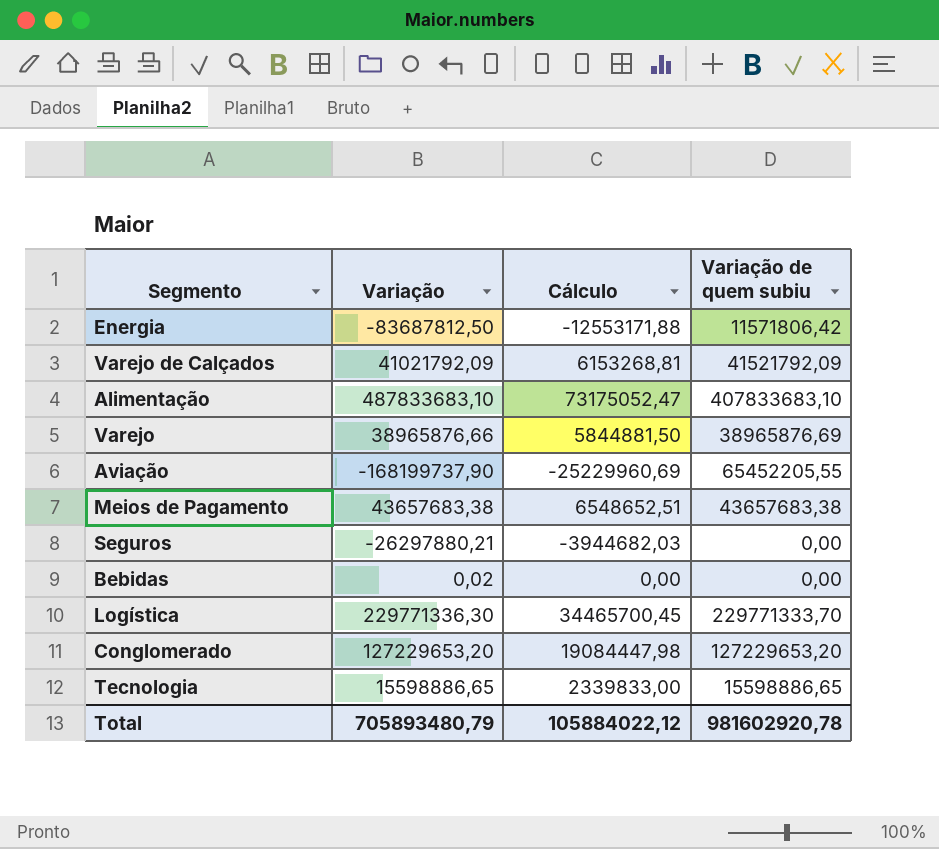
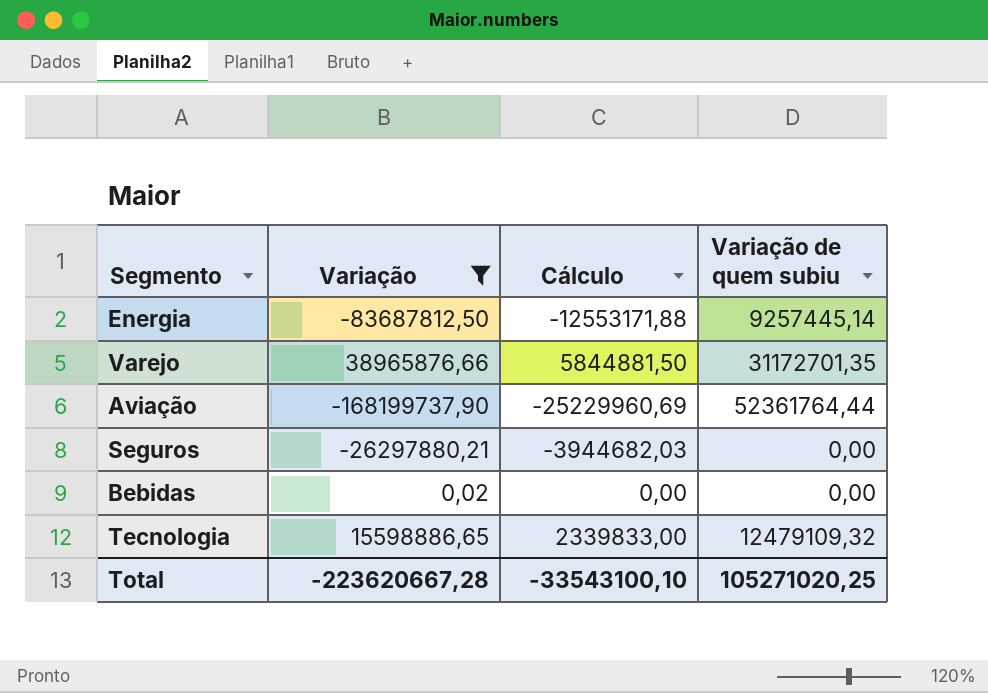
filter: none -> Variação <= 38965876,66
Energia | Variação de quem subiu: 11571806,42 -> 9257445,14
Varejo | Variação de quem subiu: 38965876,69 -> 31172701,35
Aviação | Variação de quem subiu: 65452205,55 -> 52361764,44
Tecnologia | Variação de quem subiu: 15598886,65 -> 12479109,32
Total | Variação: 705893480,79 -> -223620667,28
Total | Cálculo: 105884022,12 -> -33543100,10
Total | Variação de quem subiu: 981602920,78 -> 105271020,25

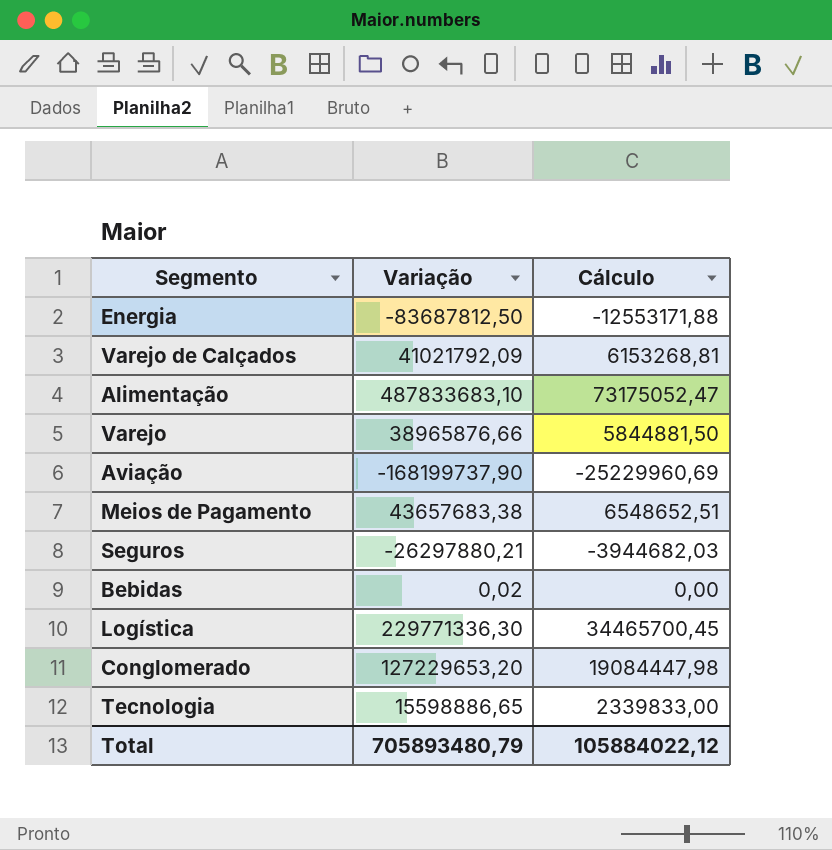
filter: Variação <= 38965876,66 -> none
column Variação de quem subiu | position: 4 -> none
Total | Variação: -223620667,28 -> 705893480,79
Total | Cálculo: -33543100,10 -> 105884022,12

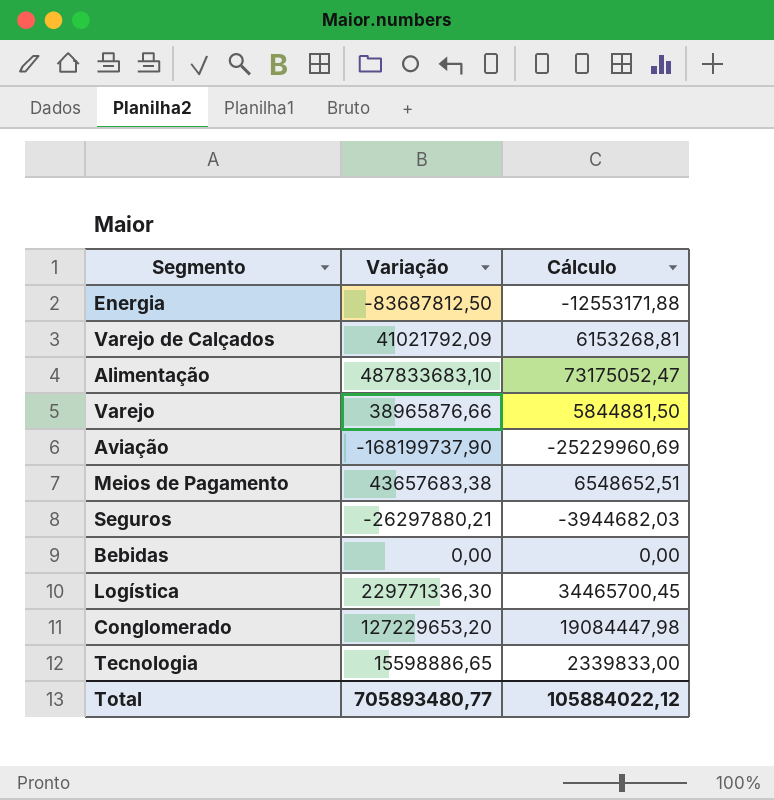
Bebidas | Variação: 0,02 -> 0,00
Total | Variação: 705893480,79 -> 705893480,77

